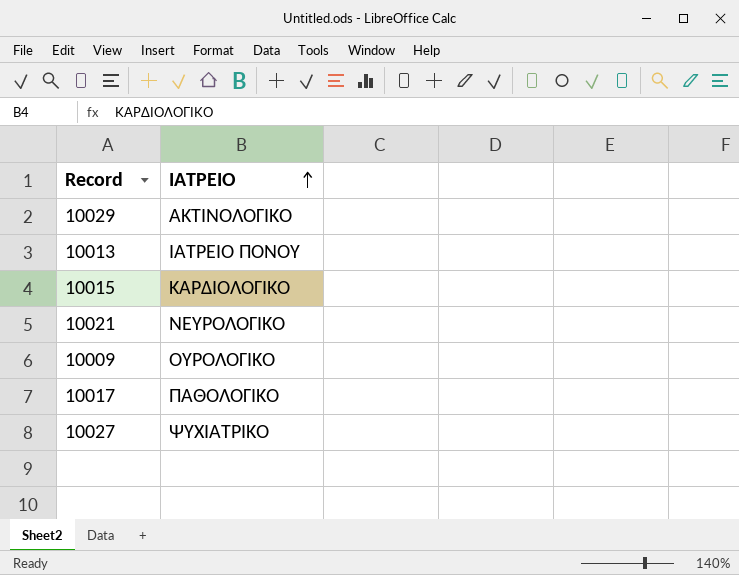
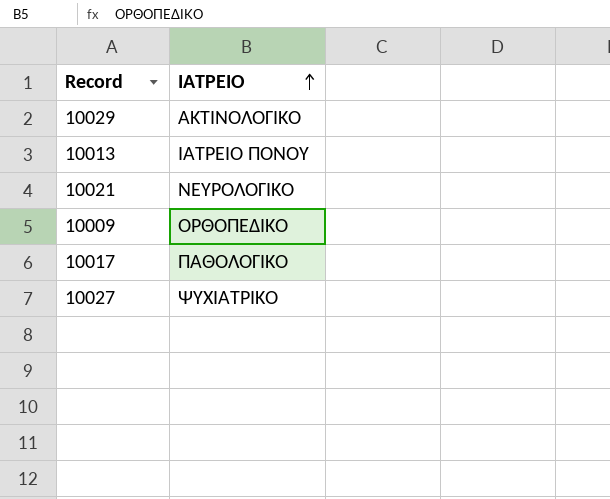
row 10015: ΚΑΡΔΙΟΛΟΓΙΚΟ -> none
10009 | ΙΑΤΡΕΙΟ: ΟΥΡΟΛΟΓΙΚΟ -> ΟΡΘΟΠΕΔΙΚΟ

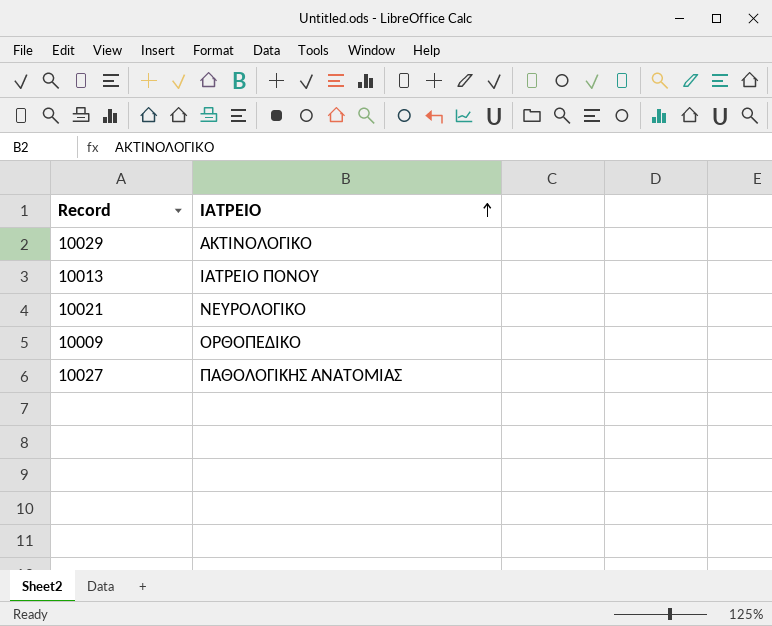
row 10017: ΠΑΘΟΛΟΓΙΚΟ -> none
10027 | ΙΑΤΡΕΙΟ: ΨΥΧΙΑΤΡΙΚΟ -> ΠΑΘΟΛΟΓΙΚΗΣ ΑΝΑΤΟΜΙΑΣ

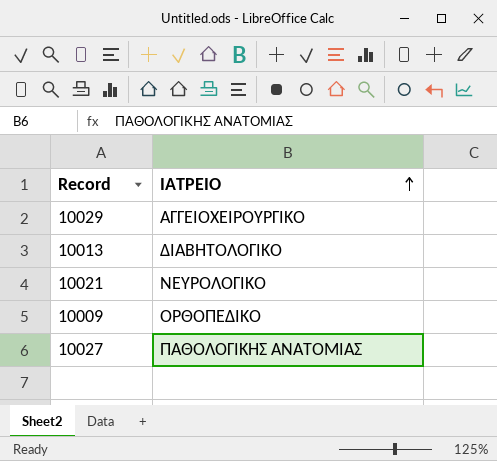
10029 | ΙΑΤΡΕΙΟ: ΑΚΤΙΝΟΛΟΓΙΚΟ -> ΑΓΓΕΙΟΧΕΙΡΟΥΡΓΙΚΟ
10013 | ΙΑΤΡΕΙΟ: ΙΑΤΡΕΙΟ ΠΟΝΟΥ -> ΔΙΑΒΗΤΟΛΟΓΙΚΟ

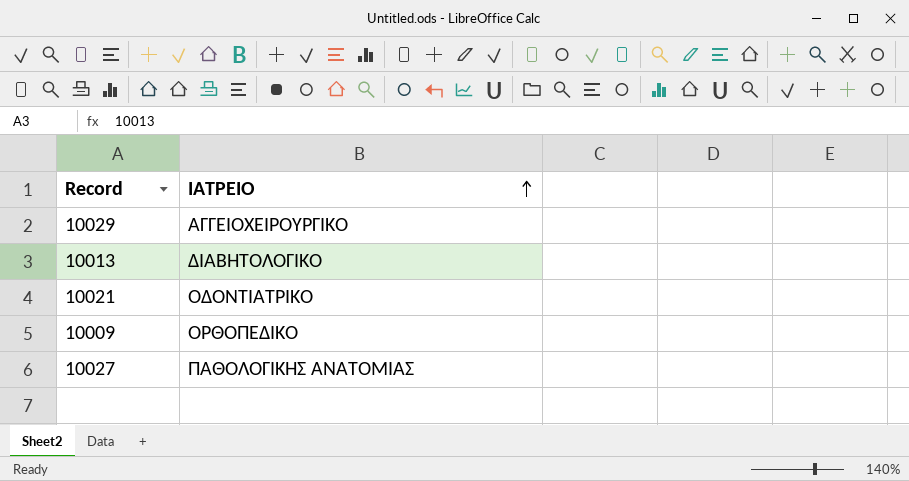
10021 | ΙΑΤΡΕΙΟ: ΝΕΥΡΟΛΟΓΙΚΟ -> ΟΔΟΝΤΙΑΤΡΙΚΟ

